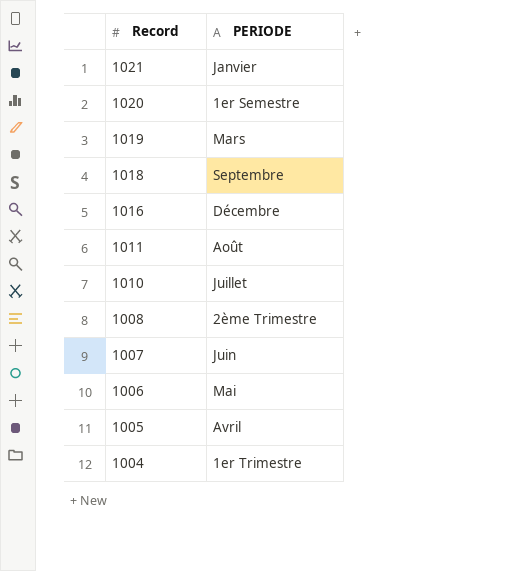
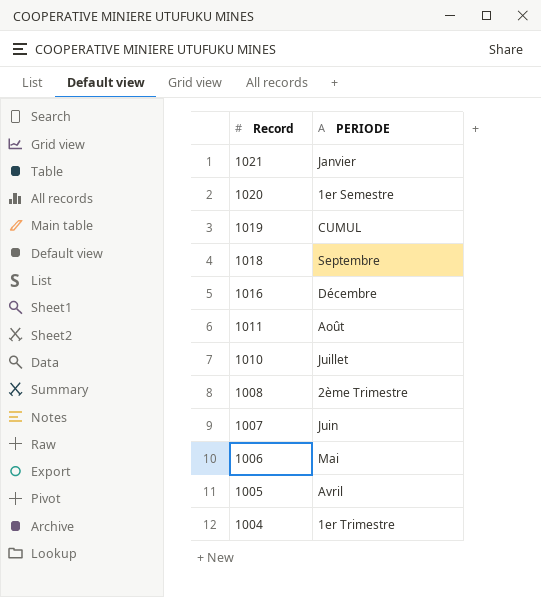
1019 | PERIODE: Mars -> CUMUL

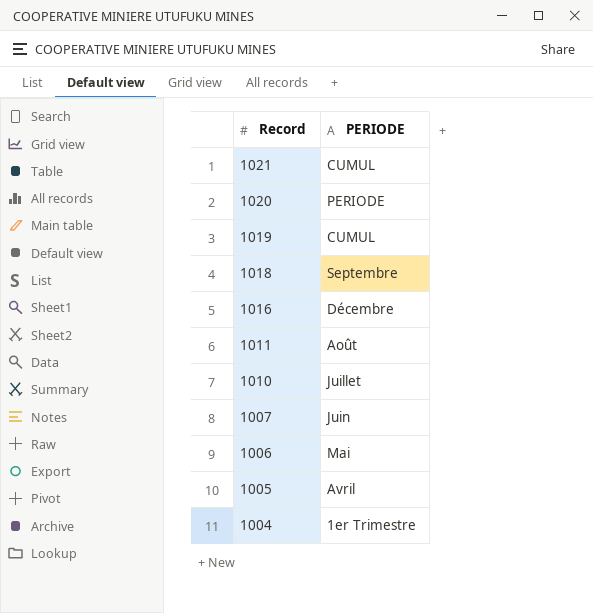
row 1008: 2ème Trimestre -> none
1021 | PERIODE: Janvier -> CUMUL
1020 | PERIODE: 1er Semestre -> PERIODE

